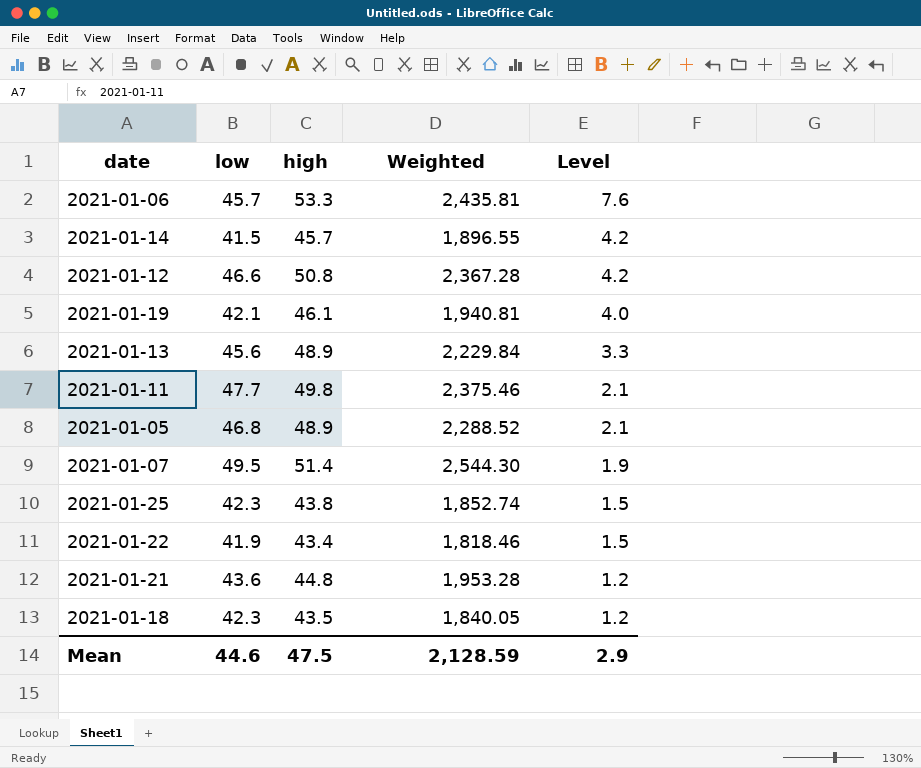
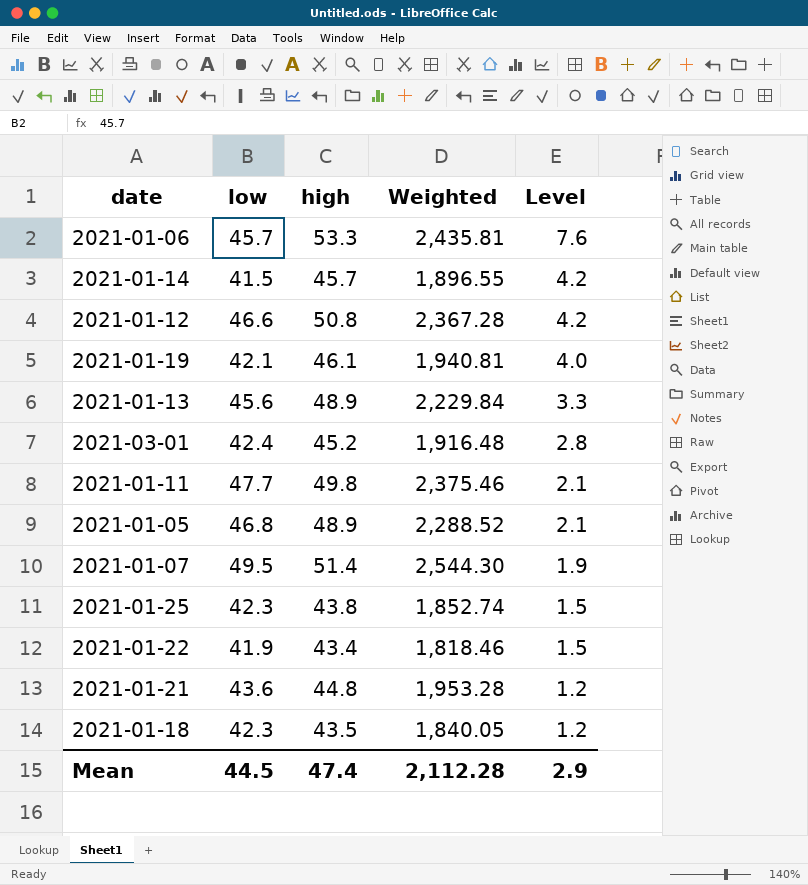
row 2021-03-01: none -> 42.4 | 45.2 | 1,916.48 | 2.8
Mean | low: 44.6 -> 44.5
Mean | high: 47.5 -> 47.4
Mean | Weighted: 2,128.59 -> 2,112.28

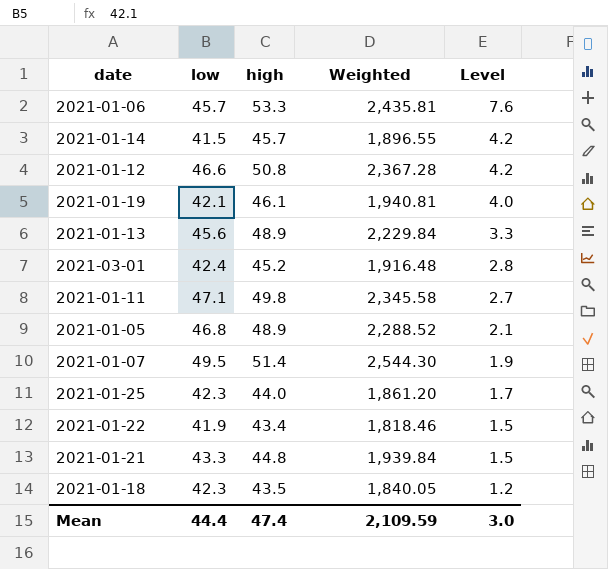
2021-01-11 | low: 47.7 -> 47.1
2021-01-11 | Weighted: 2,375.46 -> 2,345.58
2021-01-11 | Level: 2.1 -> 2.7
2021-01-25 | high: 43.8 -> 44.0
2021-01-25 | Weighted: 1,852.74 -> 1,861.20
2021-01-25 | Level: 1.5 -> 1.7
2021-01-21 | low: 43.6 -> 43.3
2021-01-21 | Weighted: 1,953.28 -> 1,939.84
2021-01-21 | Level: 1.2 -> 1.5
Mean | low: 44.5 -> 44.4
Mean | Weighted: 2,112.28 -> 2,109.59
Mean | Level: 2.9 -> 3.0

